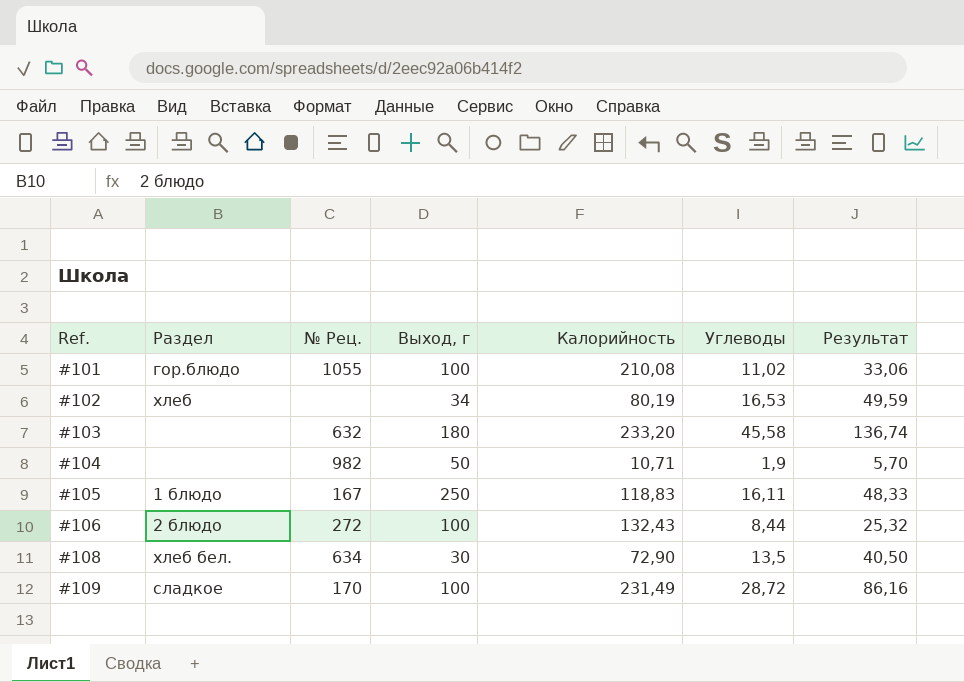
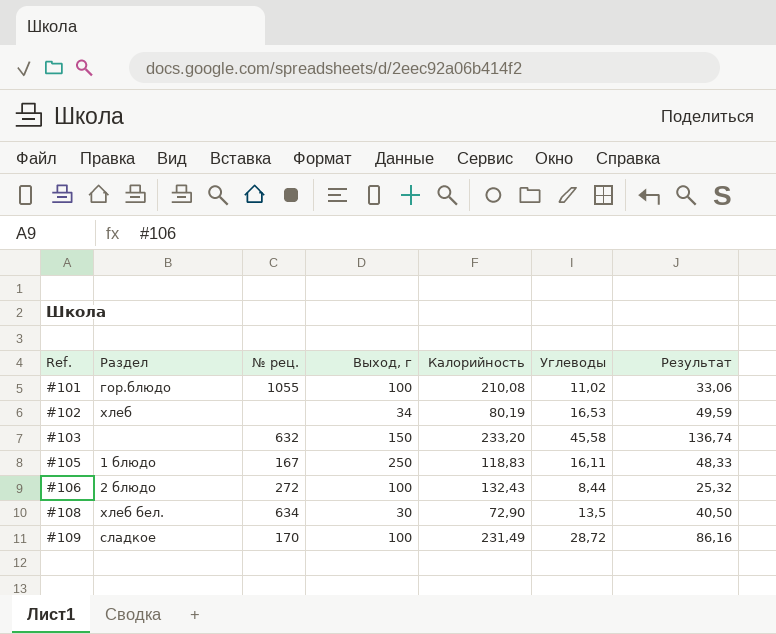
column name: № Рец. -> № рец.
row #104: none | 982 | 50 | 10,71 | 1,9 | 5,70 -> none
#103 | Выход, г: 180 -> 150

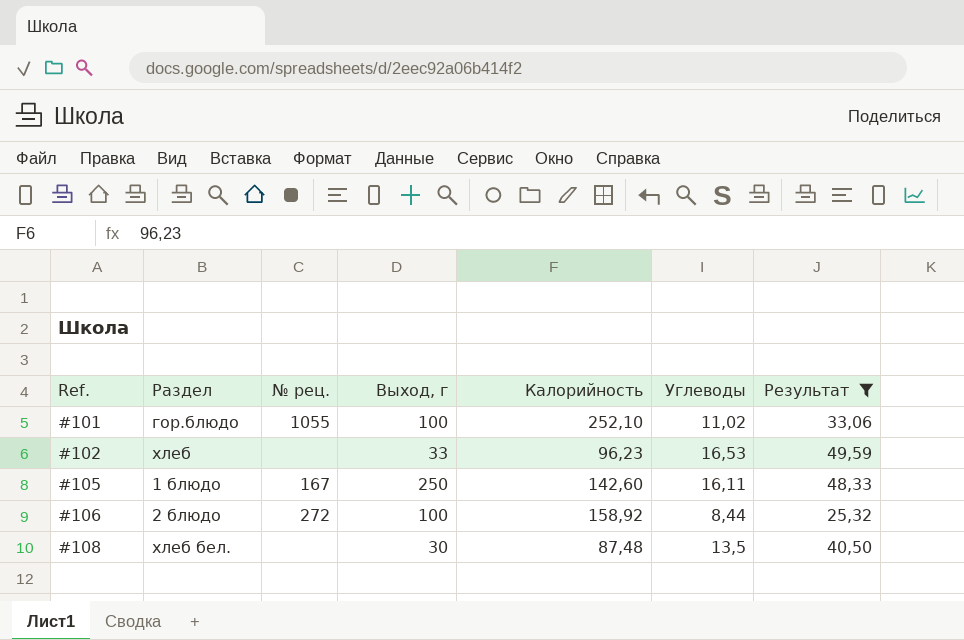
filter: none -> Результат <= 49,59
#101 | Калорийность: 210,08 -> 252,10
#102 | Выход, г: 34 -> 33
#102 | Калорийность: 80,19 -> 96,23
#105 | Калорийность: 118,83 -> 142,60
#106 | Калорийность: 132,43 -> 158,92
#108 | № рец.: 634 -> none
#108 | Калорийность: 72,90 -> 87,48

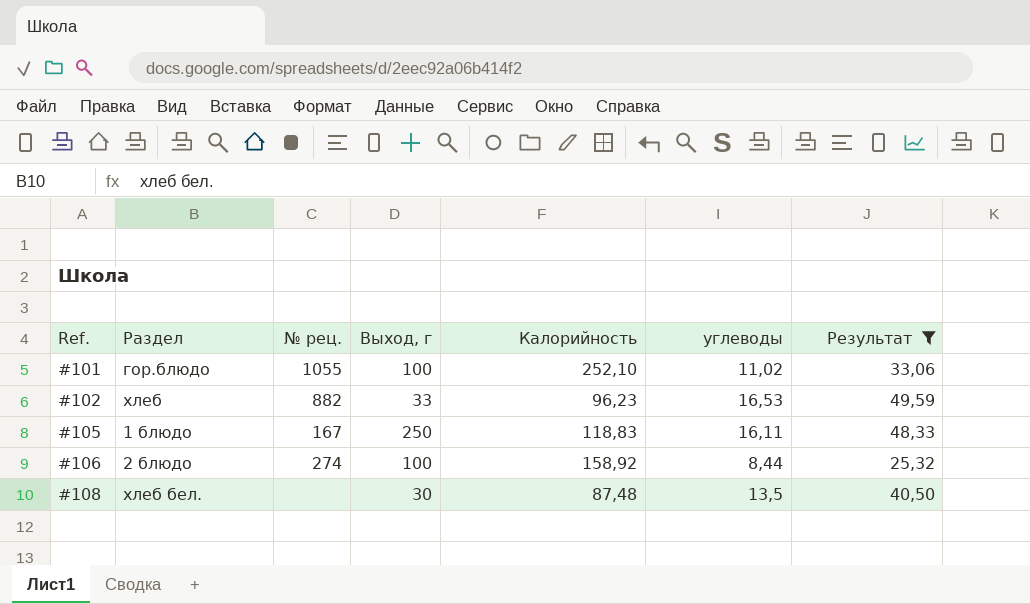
column name: Углеводы -> углеводы
#102 | № рец.: none -> 882
#105 | Калорийность: 142,60 -> 118,83
#106 | № рец.: 272 -> 274

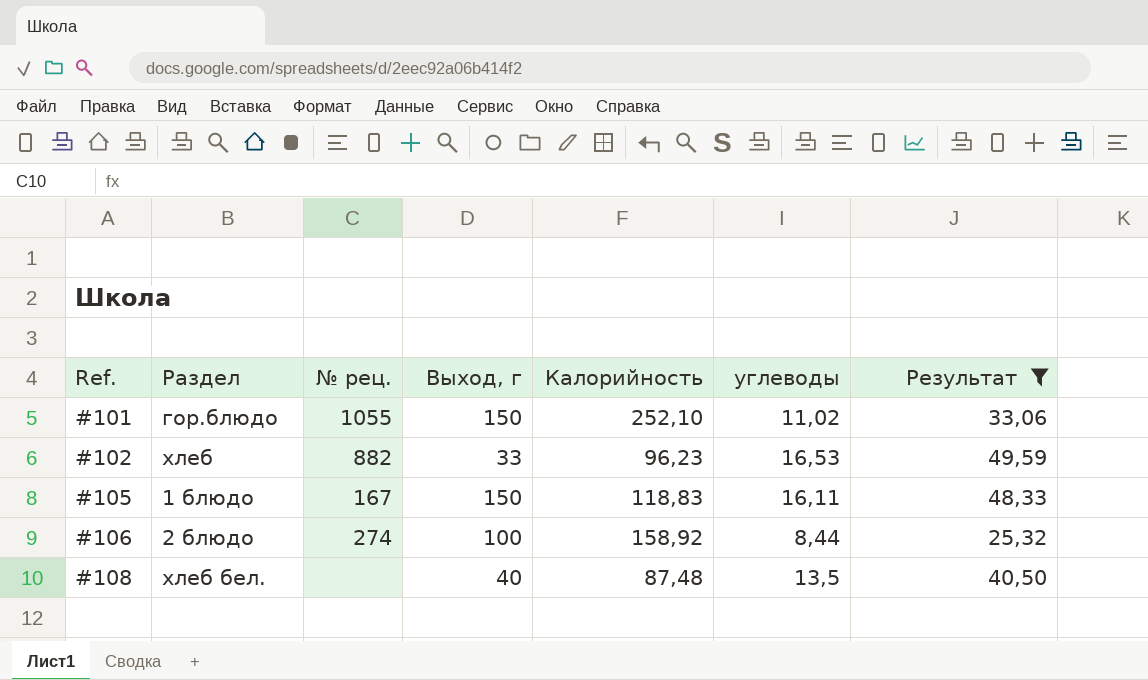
#101 | Выход, г: 100 -> 150
#105 | Выход, г: 250 -> 150
#108 | Выход, г: 30 -> 40

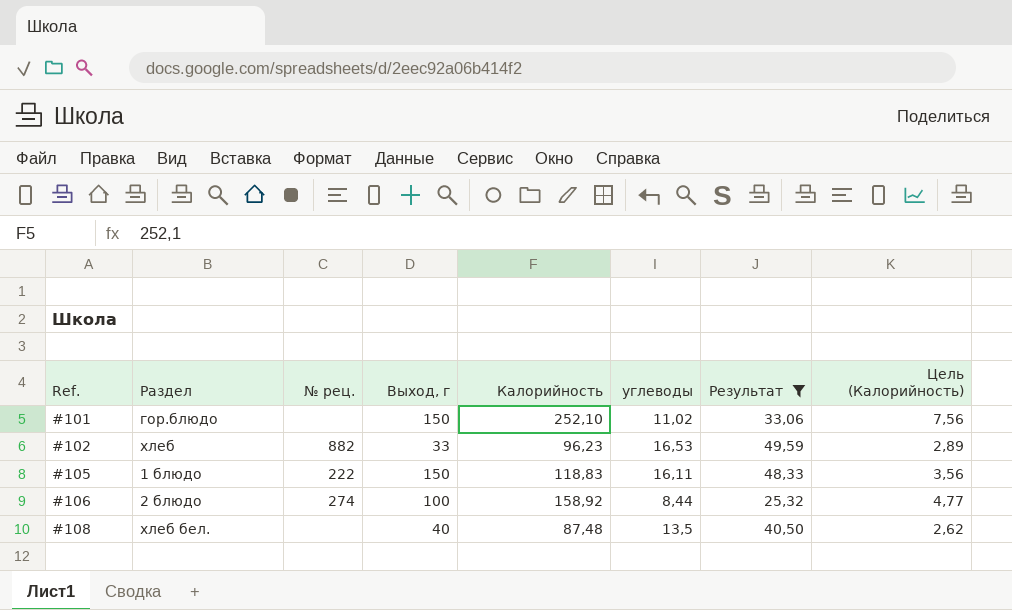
column Цель (Калорийность) | formula: none -> [Калорийность] * 0,03
#101 | № рец.: 1055 -> none
#105 | № рец.: 167 -> 222

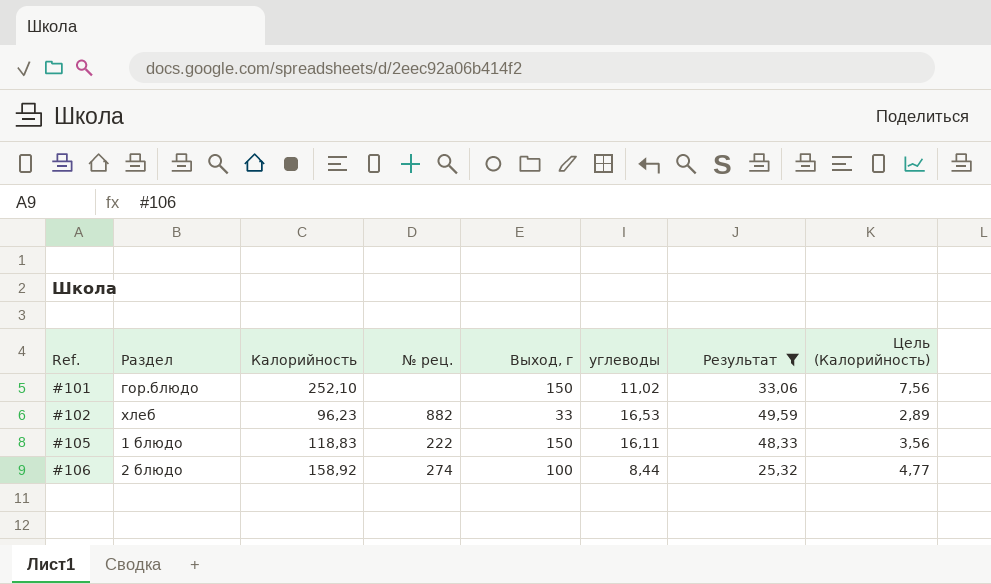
column Калорийность | position: 5 -> 3
row #108: хлеб бел. | none | 40 | 87,48 | 13,5 | 40,50 | 2,62 -> none

